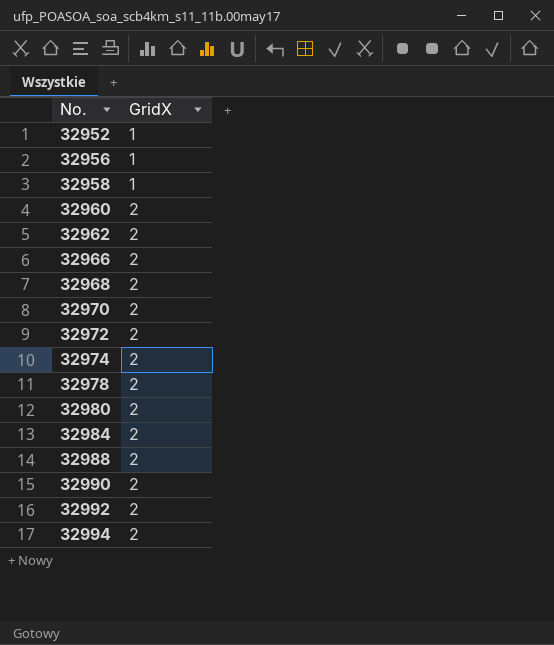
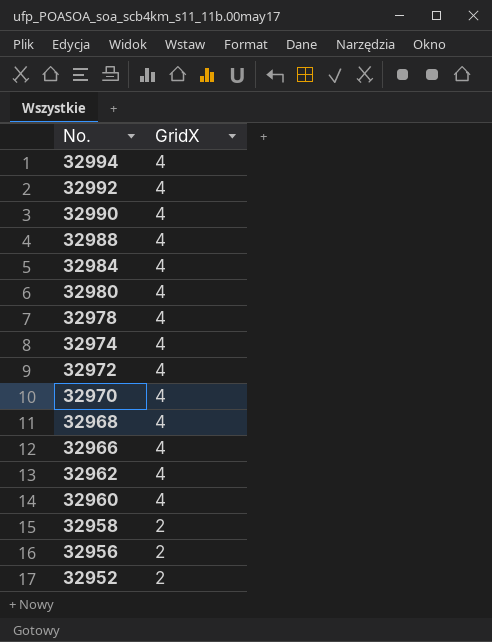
row order: No. ascending -> No. descending
32994 | GridX: 2 -> 4
32992 | GridX: 2 -> 4
32990 | GridX: 2 -> 4
32988 | GridX: 2 -> 4
32984 | GridX: 2 -> 4
32980 | GridX: 2 -> 4
32978 | GridX: 2 -> 4
32974 | GridX: 2 -> 4
32972 | GridX: 2 -> 4
32970 | GridX: 2 -> 4
32968 | GridX: 2 -> 4
32966 | GridX: 2 -> 4
32962 | GridX: 2 -> 4
32960 | GridX: 2 -> 4
32958 | GridX: 1 -> 2
32956 | GridX: 1 -> 2
32952 | GridX: 1 -> 2

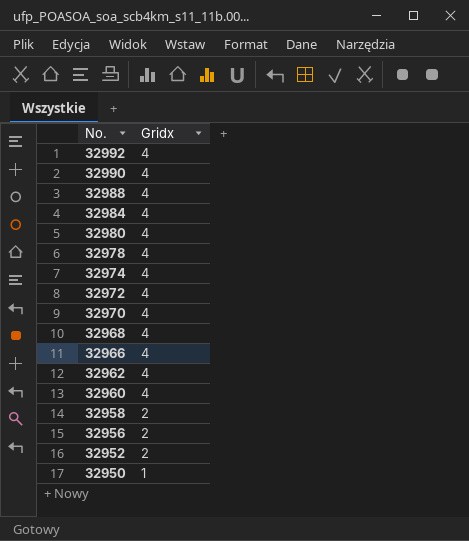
column name: GridX -> Gridx
row 32994: 4 -> none
row 32950: none -> 1

